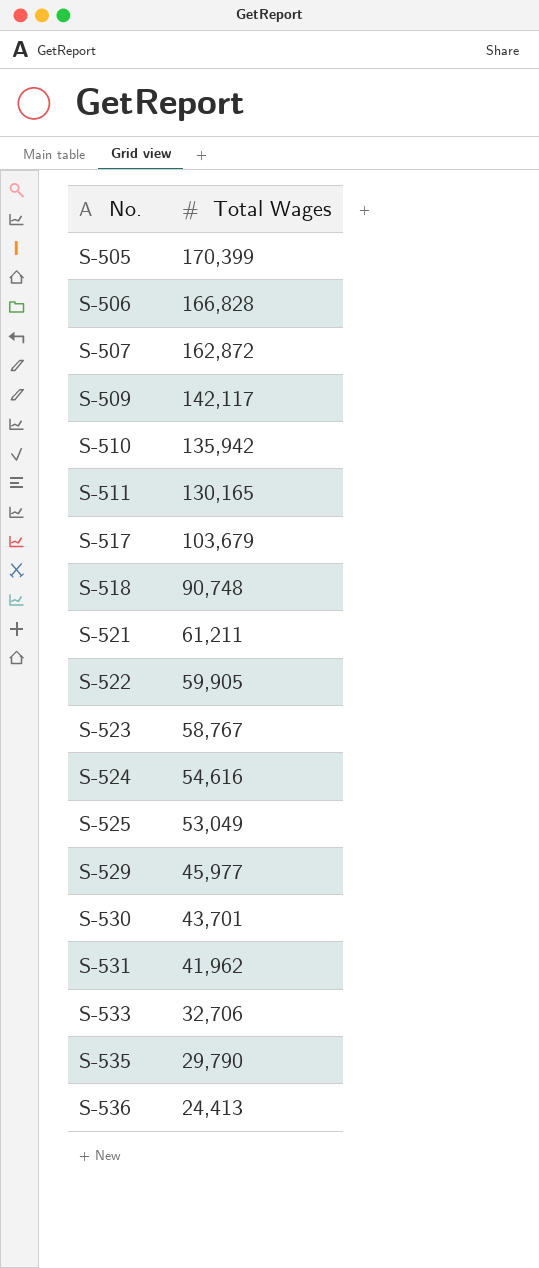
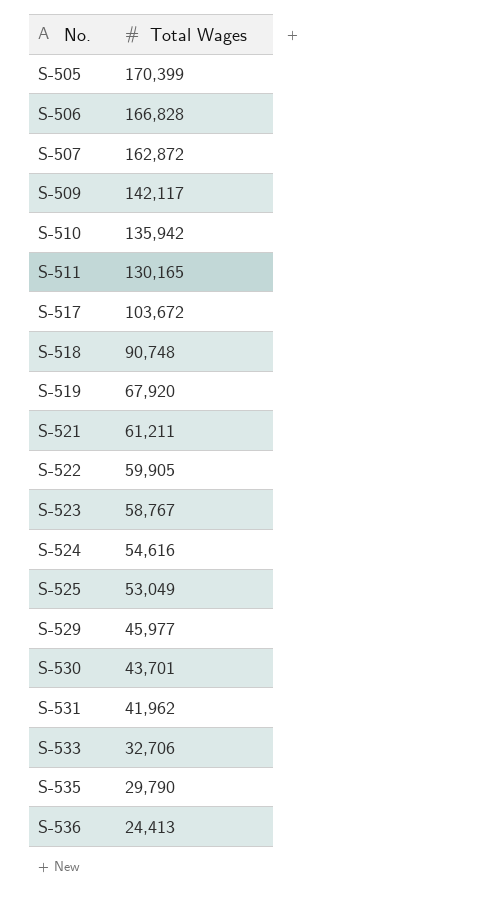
S-517 | Total Wages: 103,679 -> 103,672
row S-519: none -> 67,920

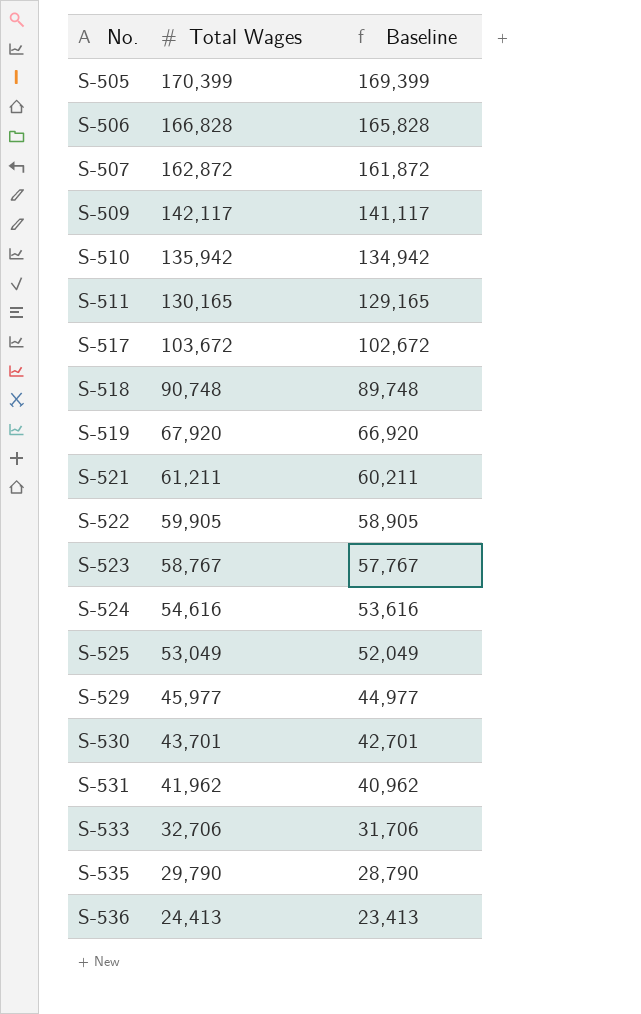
column Baseline | formula: none -> [Total Wages] - 1000

